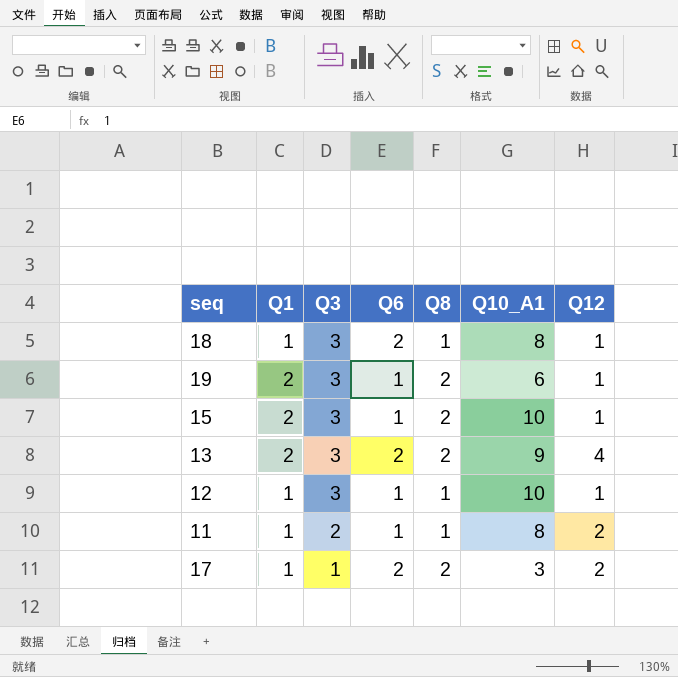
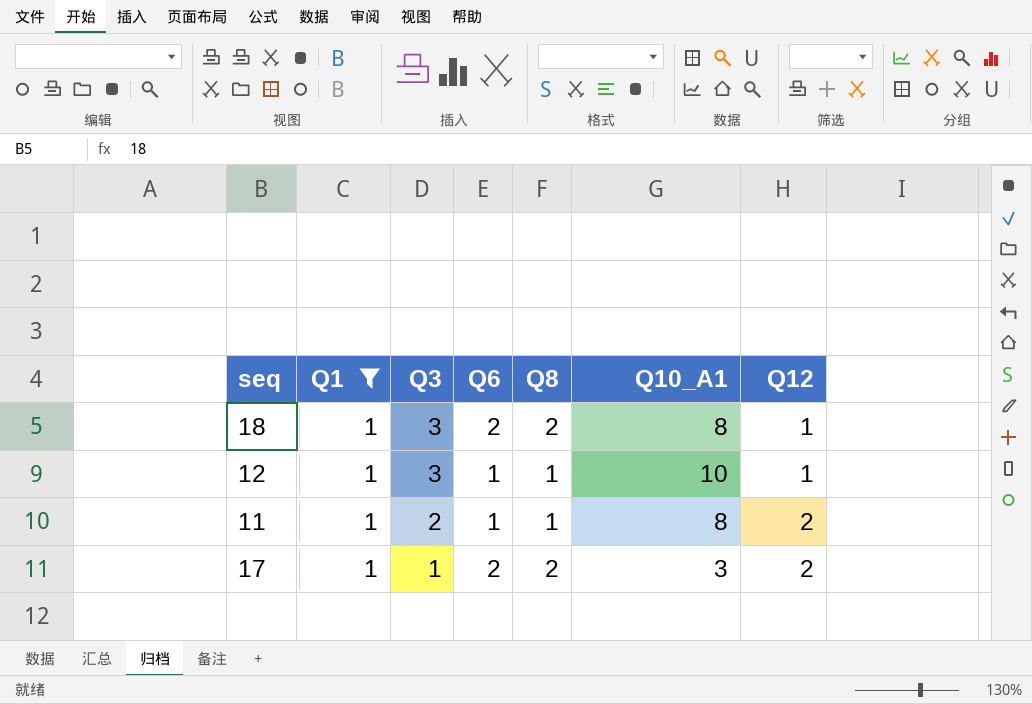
filter: none -> Q1 = 1
18 | Q8: 1 -> 2

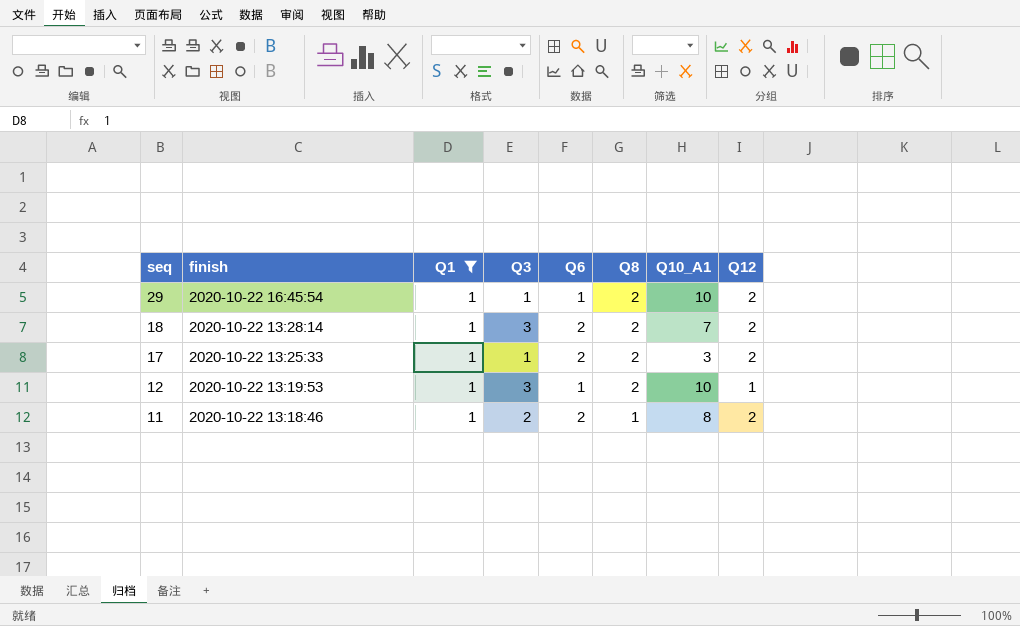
row order: Q3 descending -> seq descending
column finish | position: none -> 2
row 29: none -> 2020-10-22 16:45:54 | 1 | 1 | 1 | 2 | 10 | 2
18 | Q10_A1: 8 -> 7
18 | Q12: 1 -> 2
12 | Q8: 1 -> 2
11 | Q6: 1 -> 2

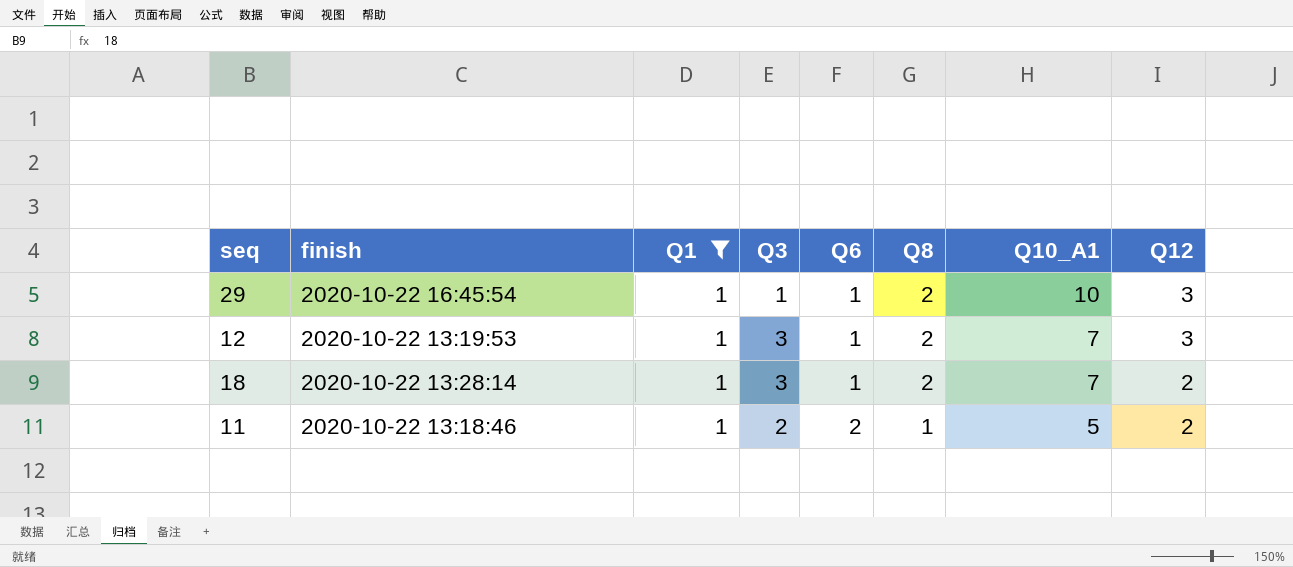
row order: seq descending -> Q6 ascending
row 17: 2020-10-22 13:25:33 | 1 | 1 | 2 | 2 | 3 | 2 -> none
29 | Q12: 2 -> 3
12 | Q10_A1: 10 -> 7
12 | Q12: 1 -> 3
18 | Q6: 2 -> 1
11 | Q10_A1: 8 -> 5

